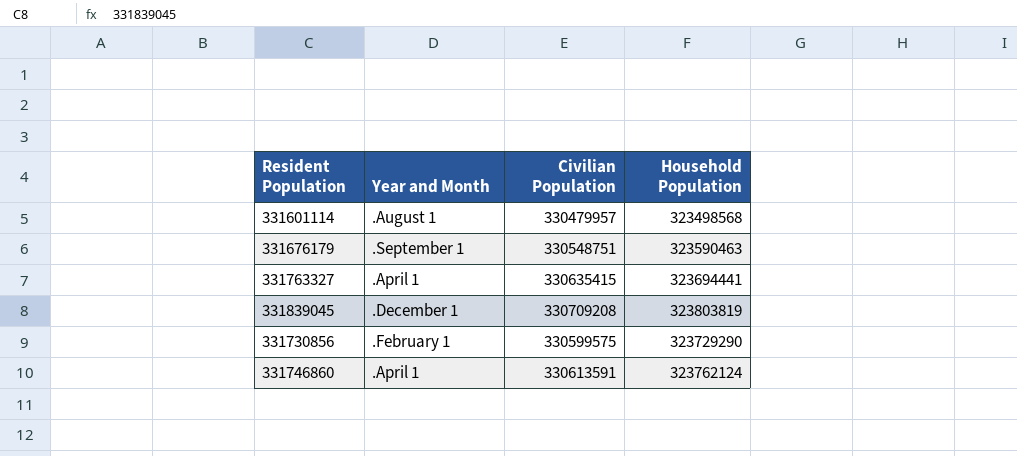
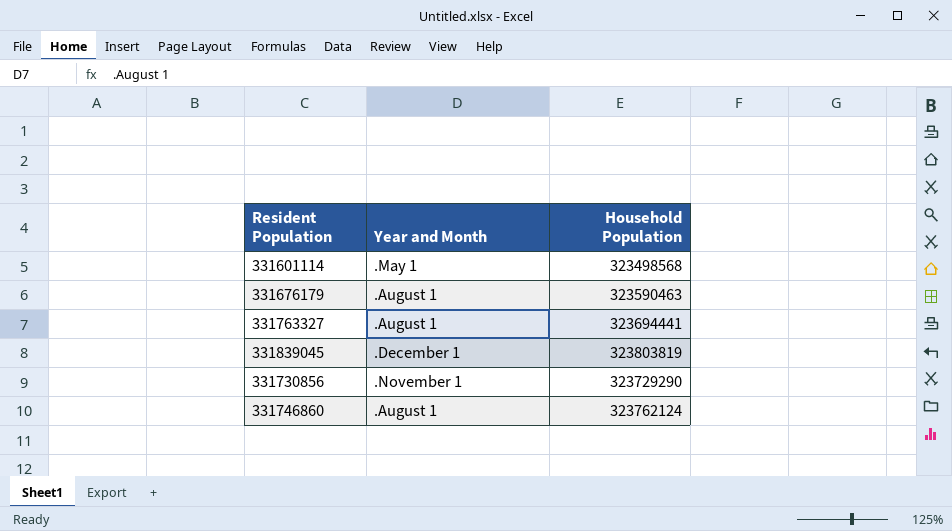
column Civilian Population | position: 3 -> none
331601114 | Year and Month: .August 1 -> .May 1
331676179 | Year and Month: .September 1 -> .August 1
331763327 | Year and Month: .April 1 -> .August 1
331730856 | Year and Month: .February 1 -> .November 1
331746860 | Year and Month: .April 1 -> .August 1

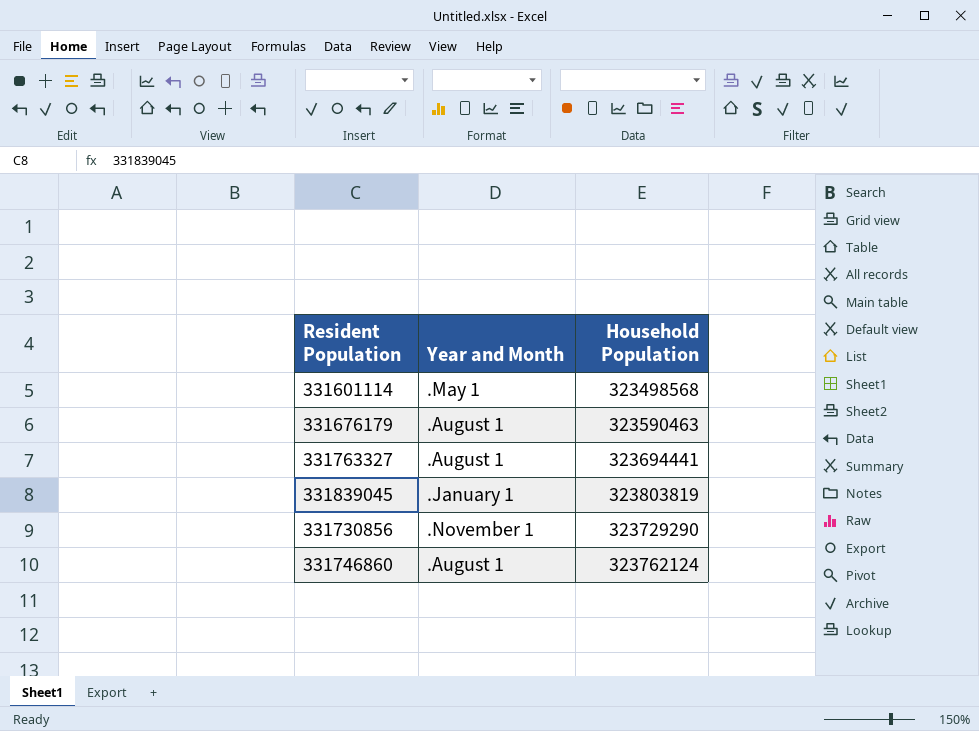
331839045 | Year and Month: .December 1 -> .January 1

